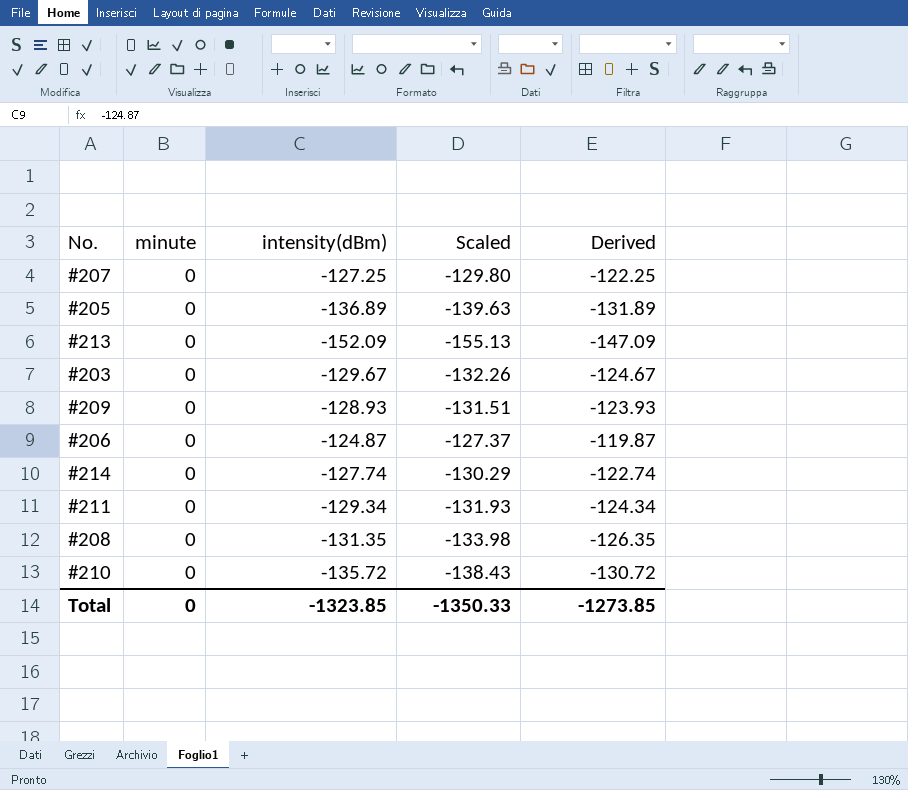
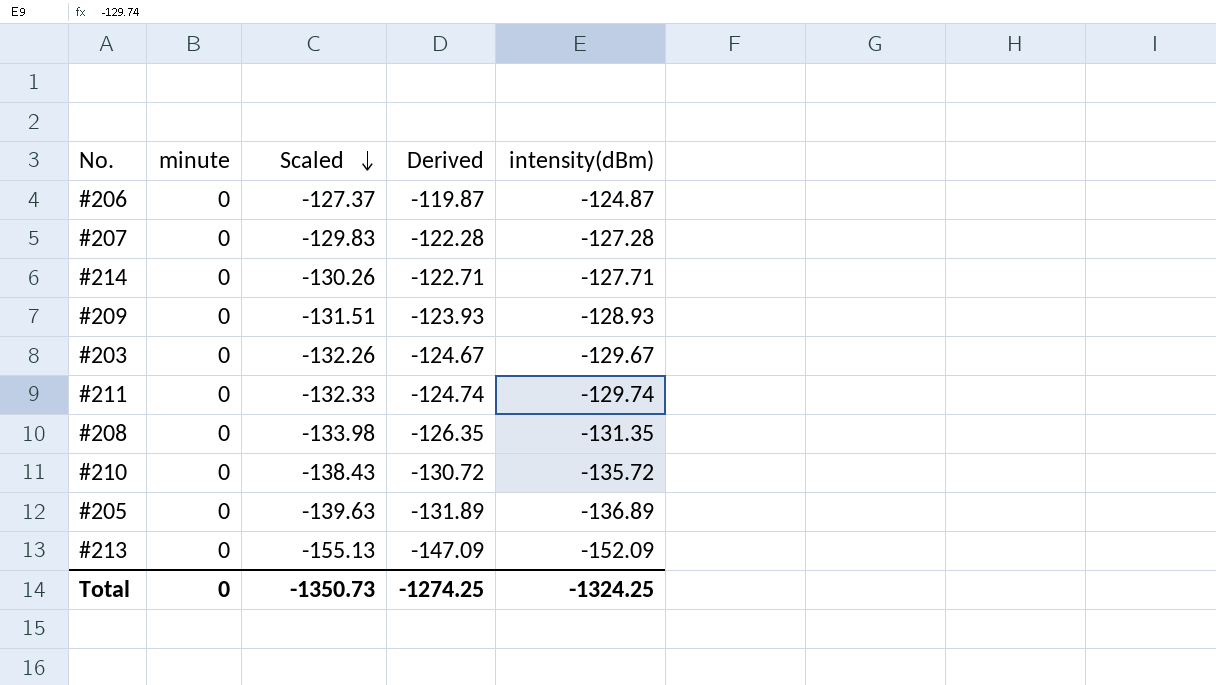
row order: none -> Scaled descending
column intensity(dBm) | position: 3 -> 5
#207 | Scaled: -129.80 -> -129.83
#207 | Derived: -122.25 -> -122.28
#207 | intensity(dBm): -127.25 -> -127.28
#214 | Scaled: -130.29 -> -130.26
#214 | Derived: -122.74 -> -122.71
#214 | intensity(dBm): -127.74 -> -127.71
#211 | Scaled: -131.93 -> -132.33
#211 | Derived: -124.34 -> -124.74
#211 | intensity(dBm): -129.34 -> -129.74
Total | Scaled: -1350.33 -> -1350.73
Total | Derived: -1273.85 -> -1274.25
Total | intensity(dBm): -1323.85 -> -1324.25

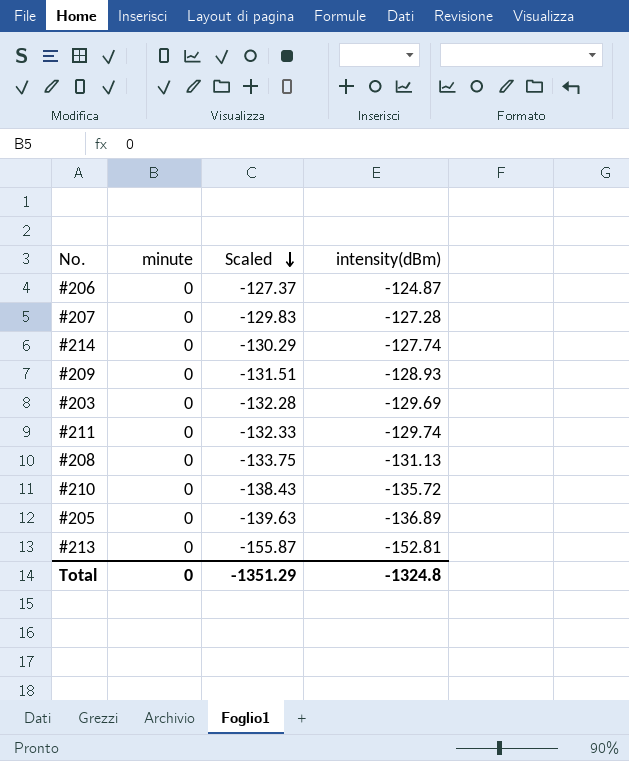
column Derived | formula: [intensity(dBm)] + 5 -> none
#214 | Scaled: -130.26 -> -130.29
#214 | intensity(dBm): -127.71 -> -127.74
#203 | Scaled: -132.26 -> -132.28
#203 | intensity(dBm): -129.67 -> -129.69
#208 | Scaled: -133.98 -> -133.75
#208 | intensity(dBm): -131.35 -> -131.13
#213 | Scaled: -155.13 -> -155.87
#213 | intensity(dBm): -152.09 -> -152.81
Total | Scaled: -1350.73 -> -1351.29
Total | intensity(dBm): -1324.25 -> -1324.8

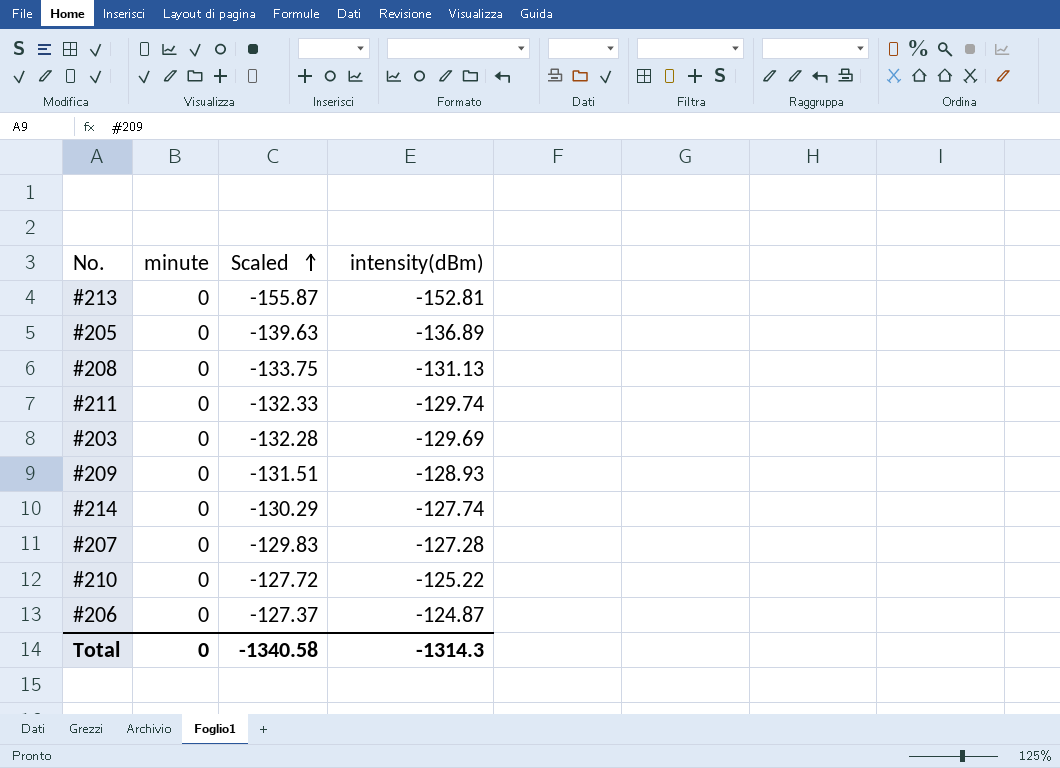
row order: Scaled descending -> Scaled ascending
#210 | Scaled: -138.43 -> -127.72
#210 | intensity(dBm): -135.72 -> -125.22
Total | Scaled: -1351.29 -> -1340.58
Total | intensity(dBm): -1324.8 -> -1314.3

